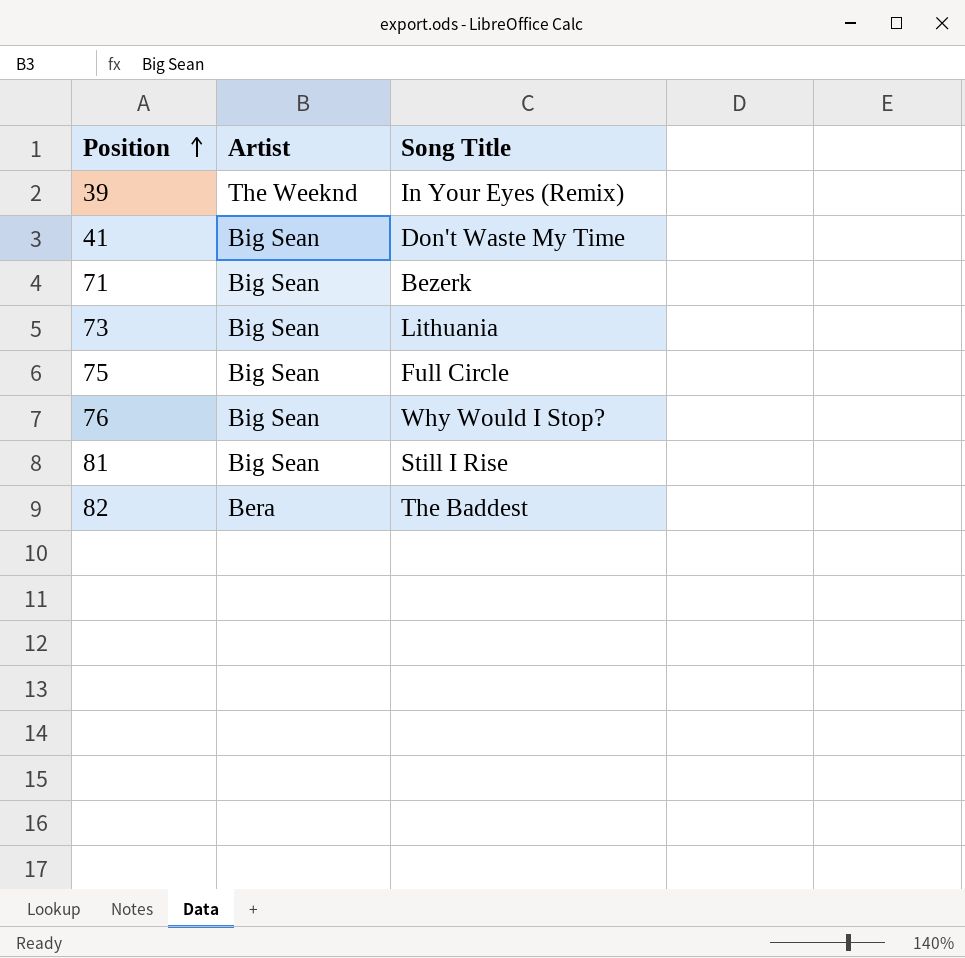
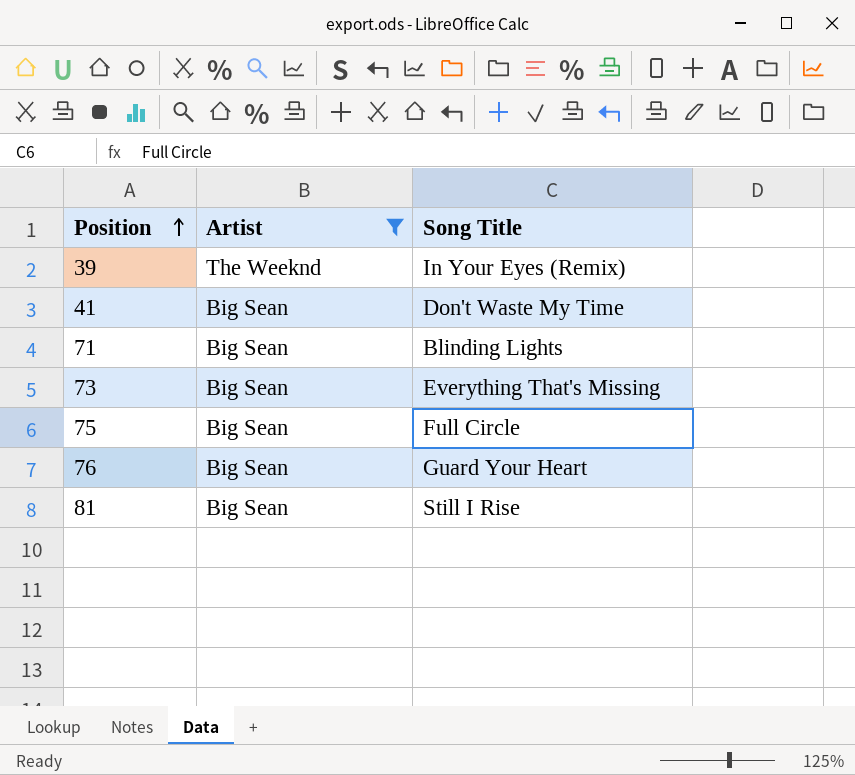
filter: none -> Artist != Bera
71 | Song Title: Bezerk -> Blinding Lights
73 | Song Title: Lithuania -> Everything That's Missing
76 | Song Title: Why Would I Stop? -> Guard Your Heart

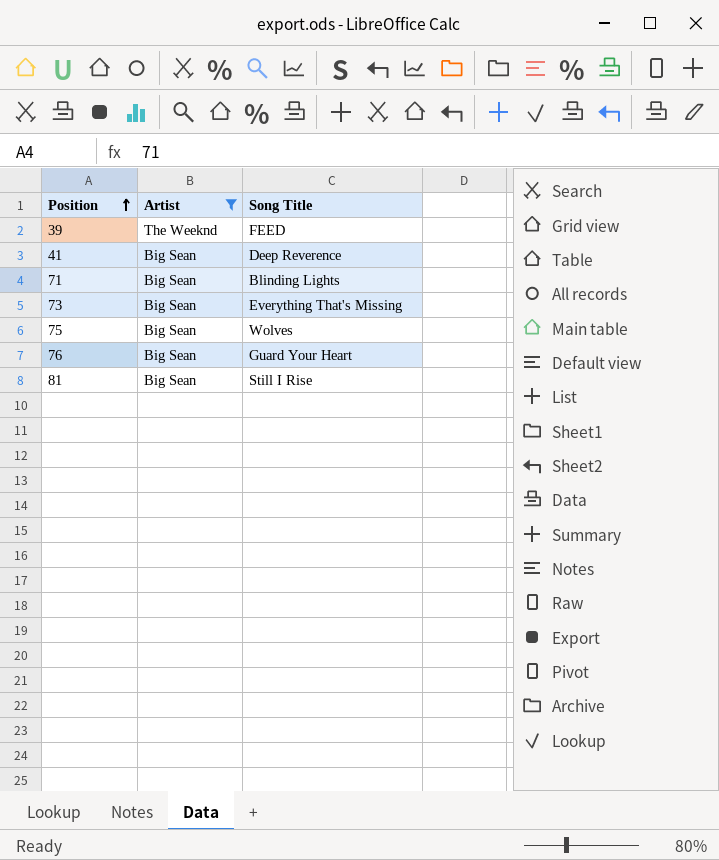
39 | Song Title: In Your Eyes (Remix) -> FEED
41 | Song Title: Don't Waste My Time -> Deep Reverence
75 | Song Title: Full Circle -> Wolves

